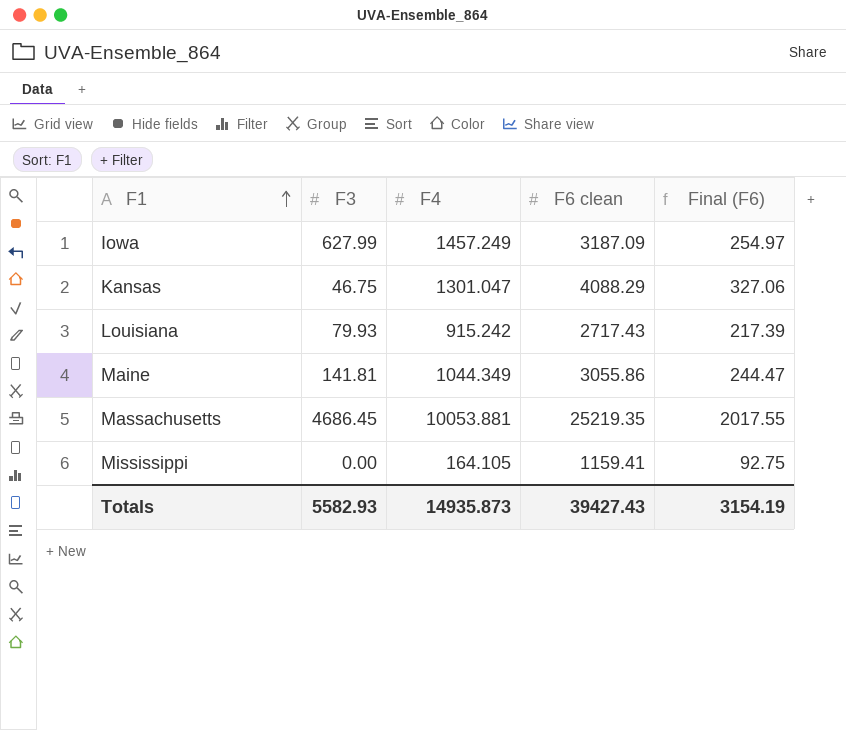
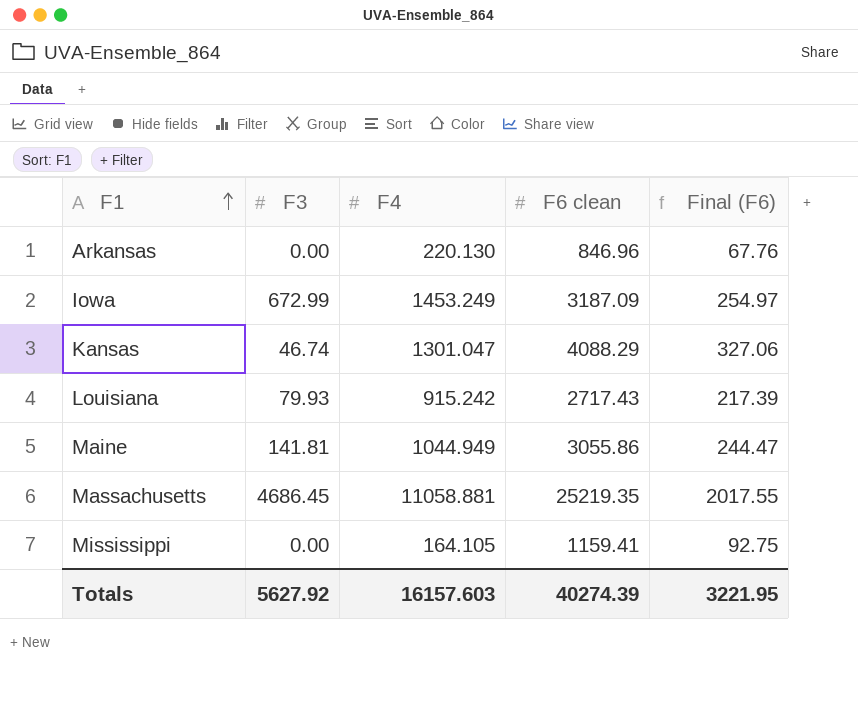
row Arkansas: none -> 0.00 | 220.130 | 846.96 | 67.76
Iowa | F3: 627.99 -> 672.99
Iowa | F4: 1457.249 -> 1453.249
Kansas | F3: 46.75 -> 46.74
Maine | F4: 1044.349 -> 1044.949
Massachusetts | F4: 10053.881 -> 11058.881
Totals | F3: 5582.93 -> 5627.92
Totals | F4: 14935.873 -> 16157.603
Totals | F6 clean: 39427.43 -> 40274.39
Totals | Final (F6): 3154.19 -> 3221.95

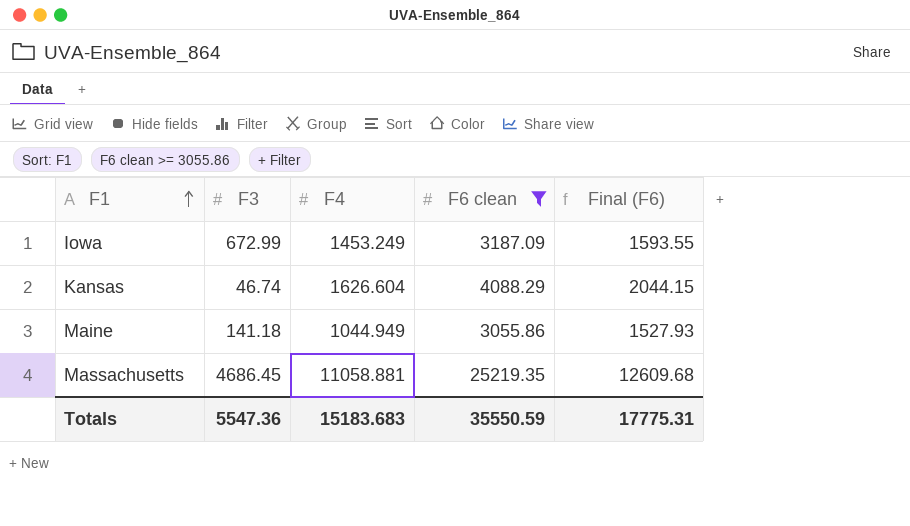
filter: none -> F6 clean >= 3055.86
column Final (F6) | formula: [F6 clean] * 0.08 -> [F6 clean] * 0.5
Kansas | F4: 1301.047 -> 1626.604
Maine | F3: 141.81 -> 141.18
Totals | F3: 5627.92 -> 5547.36
Totals | F4: 16157.603 -> 15183.683
Totals | F6 clean: 40274.39 -> 35550.59
Totals | Final (F6): 3221.95 -> 17775.31

